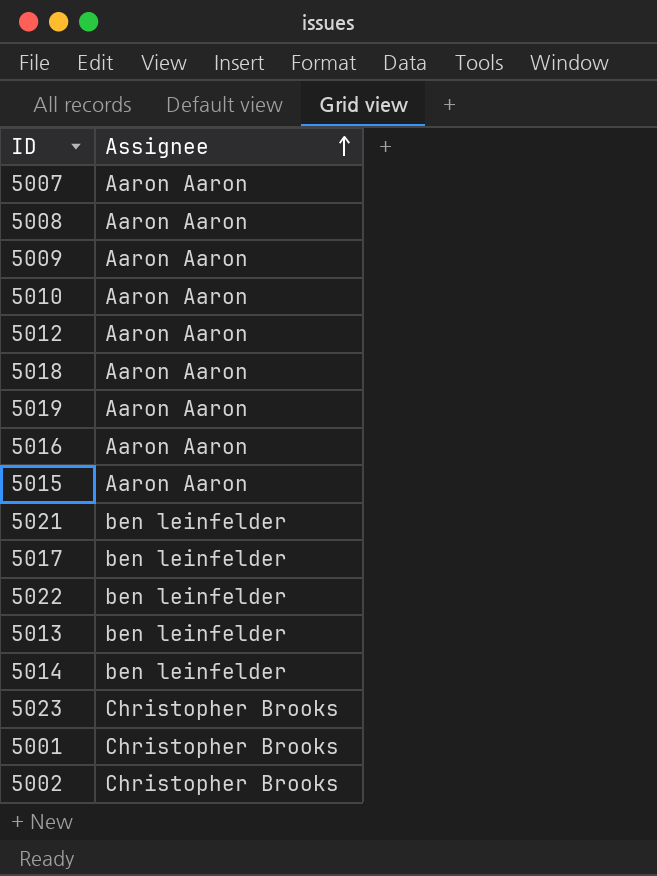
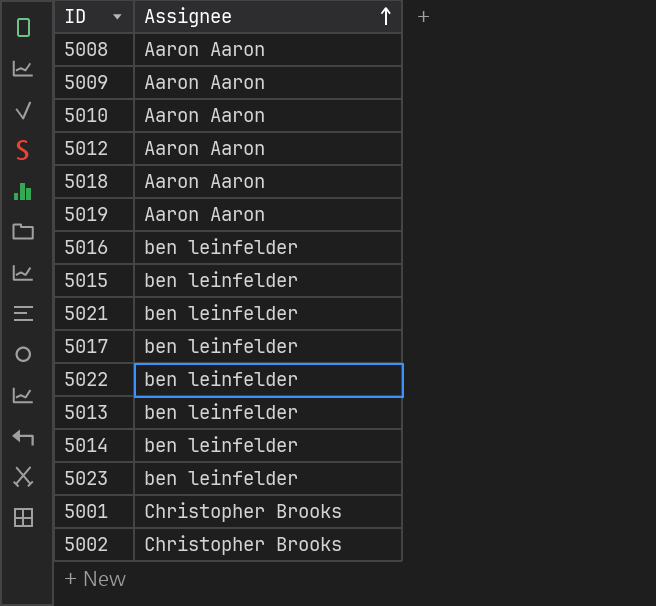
row 5007: Aaron Aaron -> none
5016 | Assignee: Aaron Aaron -> ben leinfelder
5015 | Assignee: Aaron Aaron -> ben leinfelder
5023 | Assignee: Christopher Brooks -> ben leinfelder

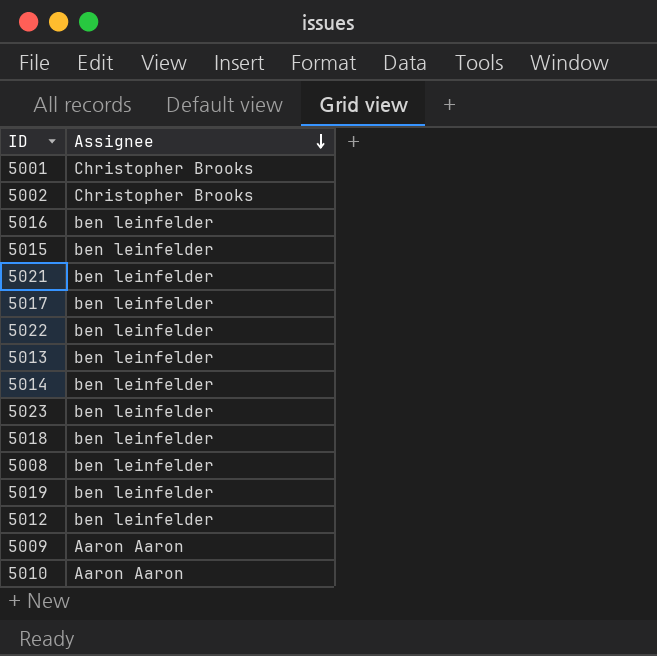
row order: Assignee ascending -> Assignee descending
5018 | Assignee: Aaron Aaron -> ben leinfelder
5008 | Assignee: Aaron Aaron -> ben leinfelder
5019 | Assignee: Aaron Aaron -> ben leinfelder
5012 | Assignee: Aaron Aaron -> ben leinfelder

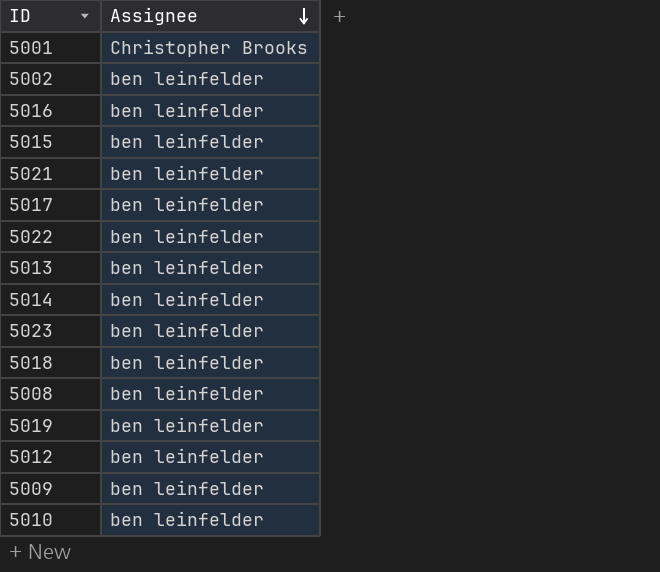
5002 | Assignee: Christopher Brooks -> ben leinfelder
5009 | Assignee: Aaron Aaron -> ben leinfelder
5010 | Assignee: Aaron Aaron -> ben leinfelder

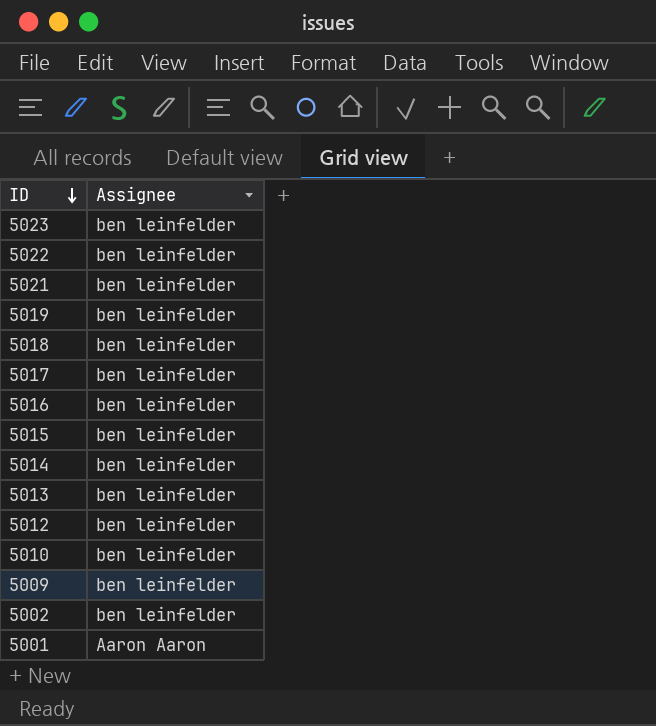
row order: Assignee descending -> ID descending
row 5008: ben leinfelder -> none
5001 | Assignee: Christopher Brooks -> Aaron Aaron

